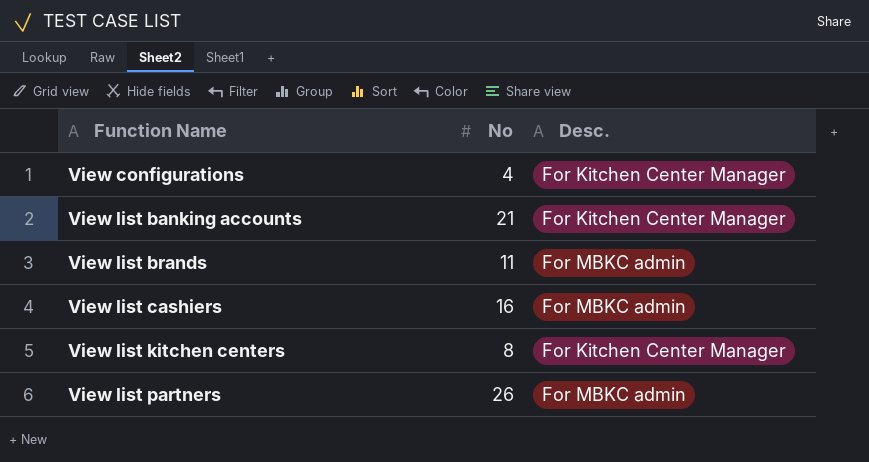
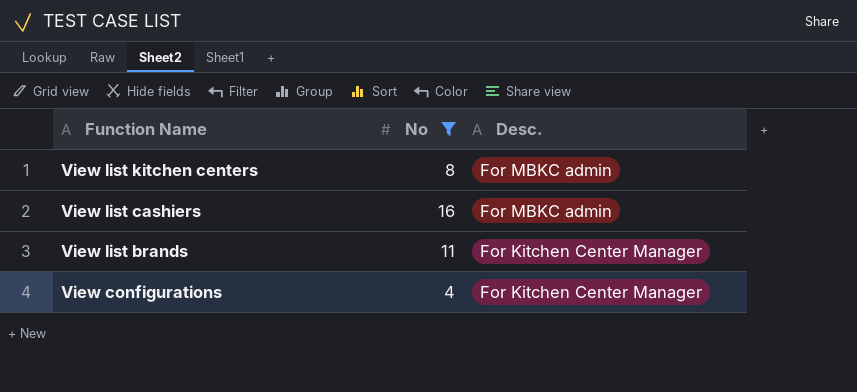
filter: none -> No <= 16
row order: Function Name ascending -> Function Name descending
View list kitchen centers | Desc.: For Kitchen Center Manager -> For MBKC admin
View list brands | Desc.: For MBKC admin -> For Kitchen Center Manager

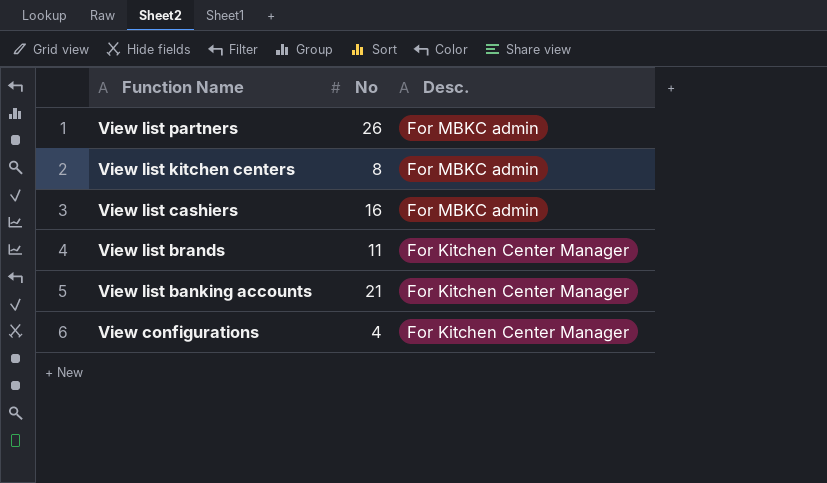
filter: No <= 16 -> none

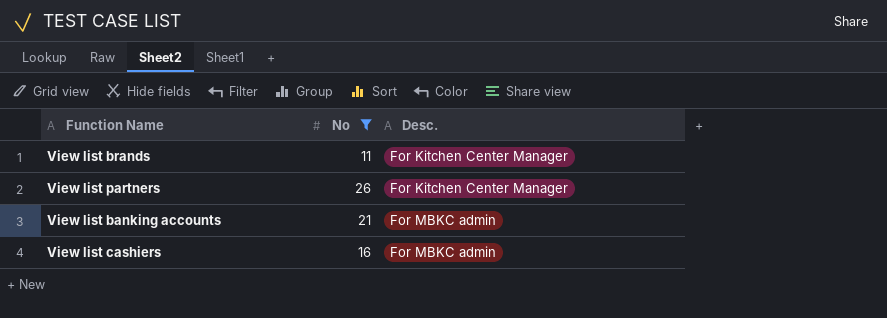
filter: none -> No >= 11
row order: Function Name descending -> Desc. ascending
View list partners | Desc.: For MBKC admin -> For Kitchen Center Manager
View list banking accounts | Desc.: For Kitchen Center Manager -> For MBKC admin

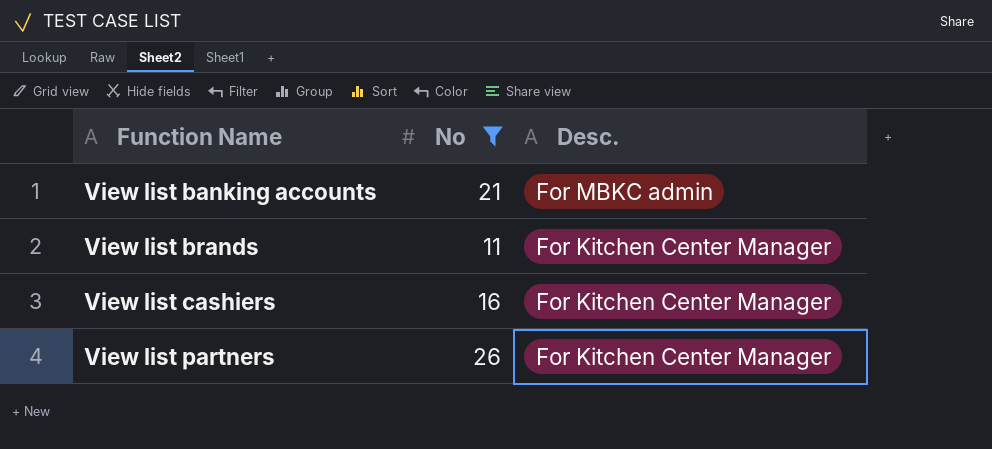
row order: Desc. ascending -> Function Name ascending
View list cashiers | Desc.: For MBKC admin -> For Kitchen Center Manager

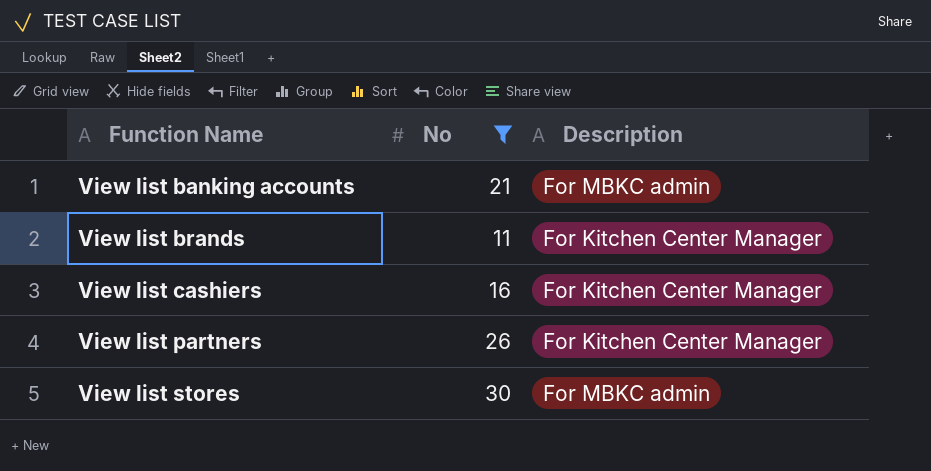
column name: Desc. -> Description
row View list stores: none -> 30 | For MBKC admin

